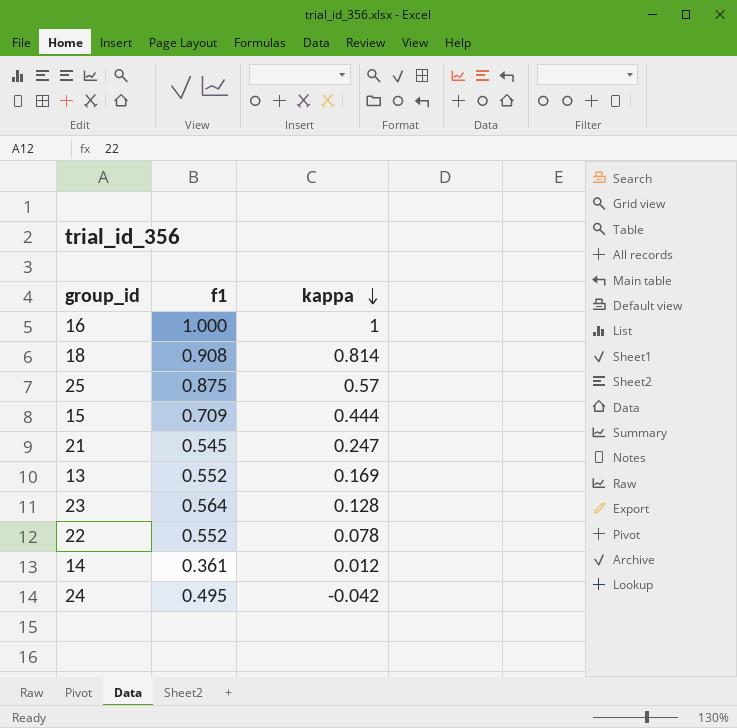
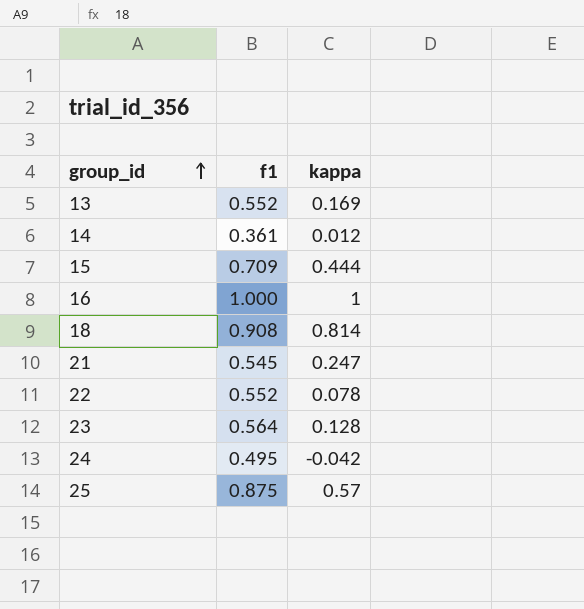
row order: kappa descending -> group_id ascending

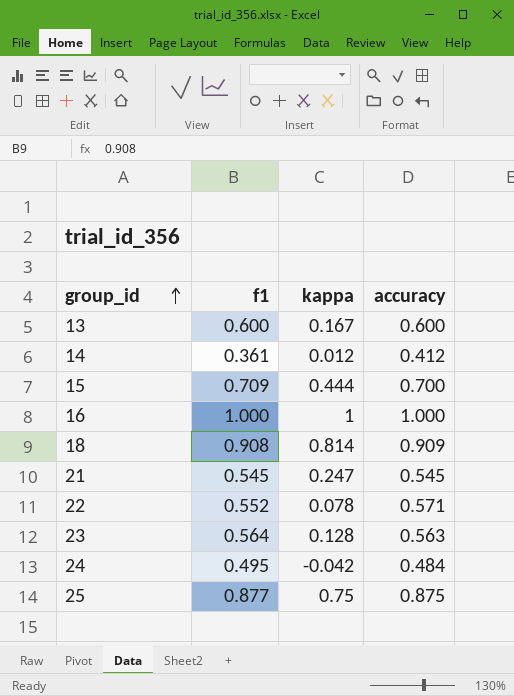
column accuracy | position: none -> 4
13 | f1: 0.552 -> 0.600
13 | kappa: 0.169 -> 0.167
25 | f1: 0.875 -> 0.877
25 | kappa: 0.57 -> 0.75

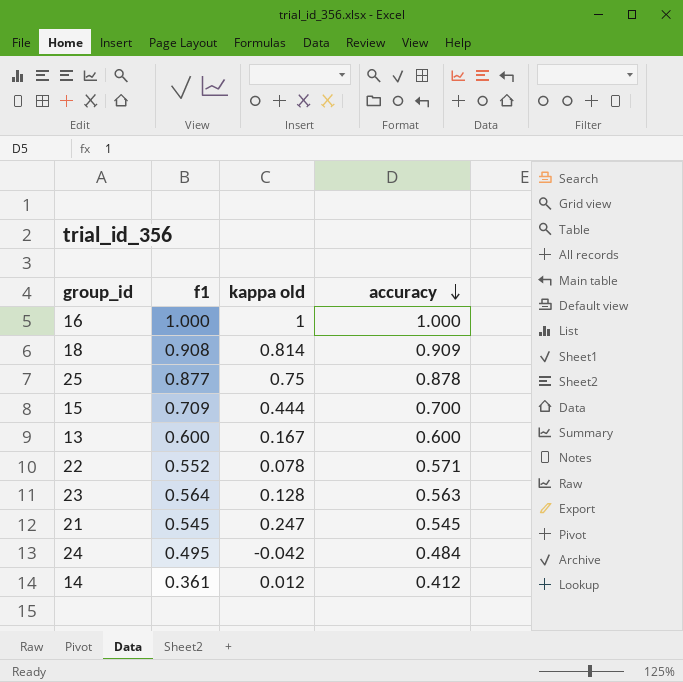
row order: group_id ascending -> accuracy descending
column name: kappa -> kappa old
25 | accuracy: 0.875 -> 0.878

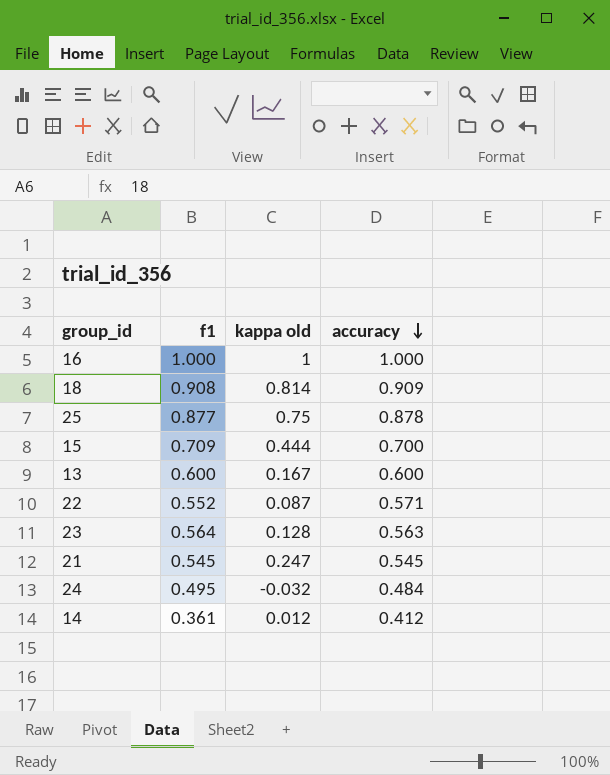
22 | kappa old: 0.078 -> 0.087
24 | kappa old: -0.042 -> -0.032

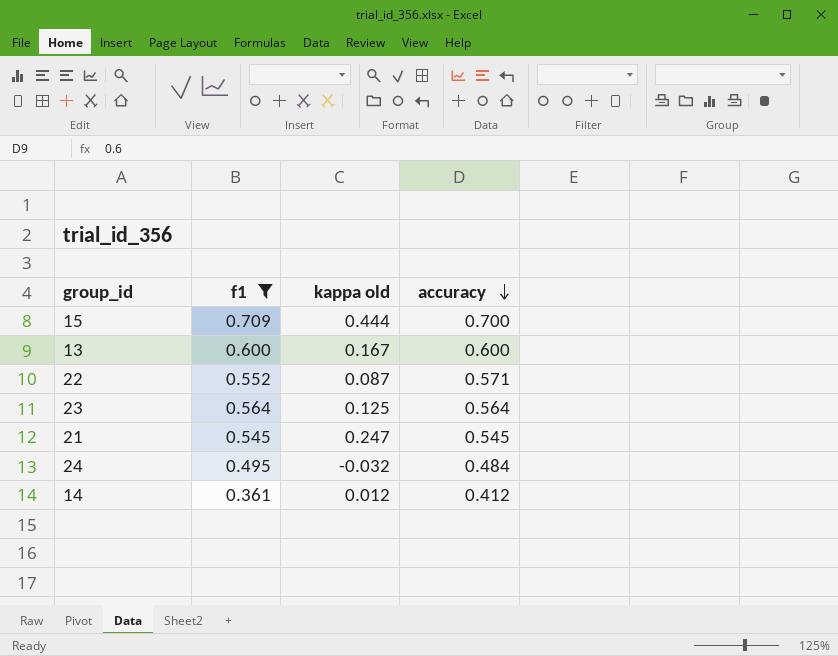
filter: none -> f1 <= 0.709
23 | kappa old: 0.128 -> 0.125
23 | accuracy: 0.563 -> 0.564

